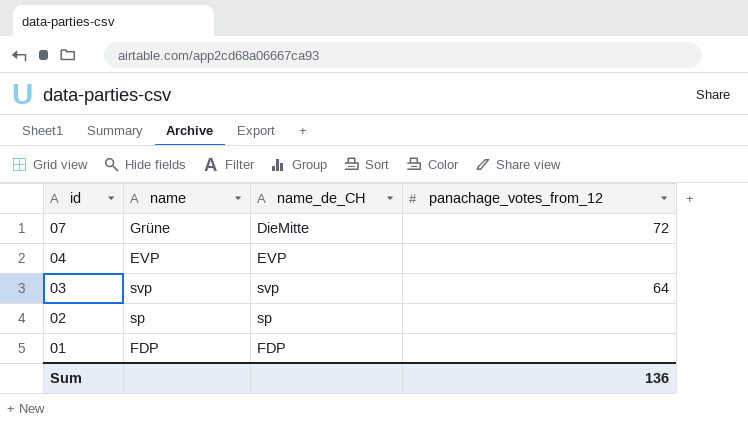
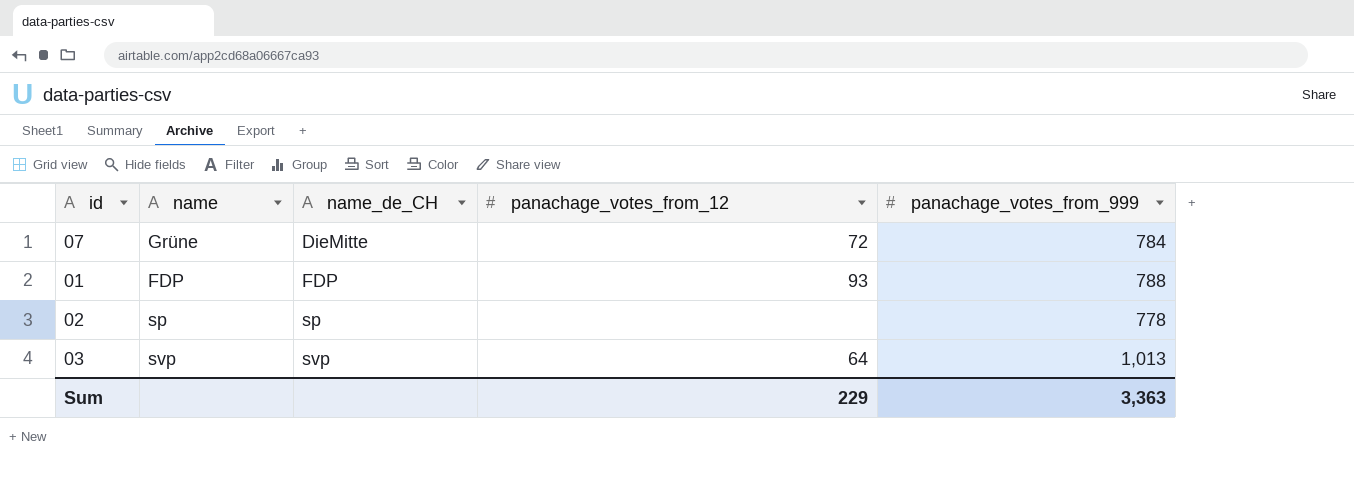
row order: id descending -> name_de_CH ascending
column panachage_votes_from_999 | position: none -> 5
row 04: EVP | EVP | none -> none
01 | panachage_votes_from_12: none -> 93
Sum | panachage_votes_from_12: 136 -> 229

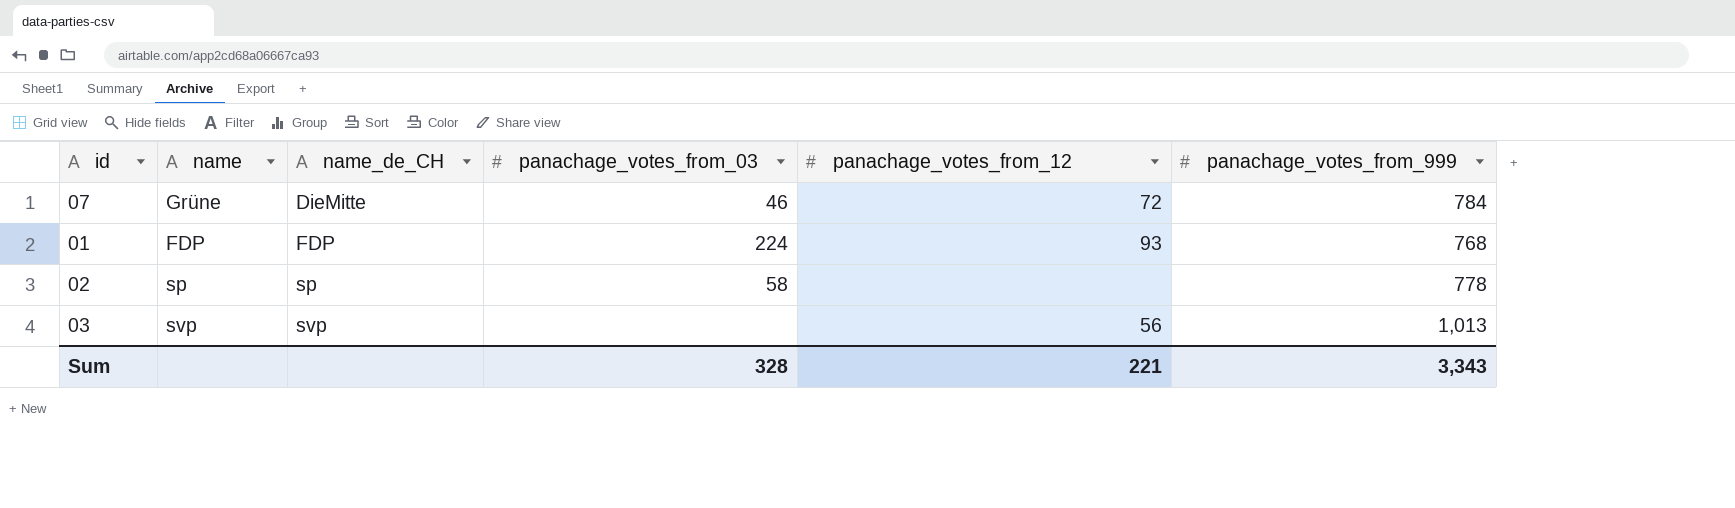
column panachage_votes_from_03 | position: none -> 4
01 | panachage_votes_from_999: 788 -> 768
03 | panachage_votes_from_12: 64 -> 56
Sum | panachage_votes_from_12: 229 -> 221
Sum | panachage_votes_from_999: 3,363 -> 3,343

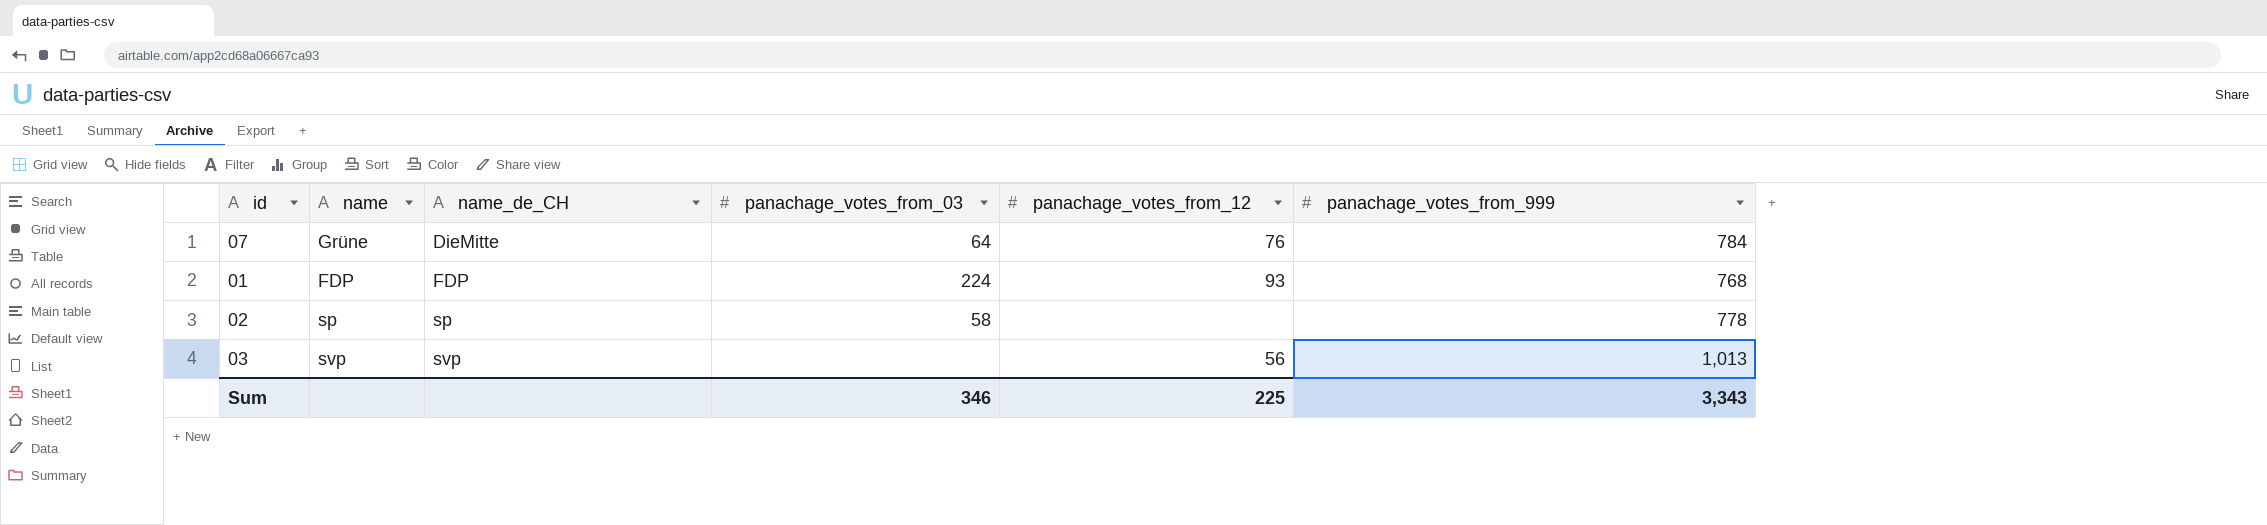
07 | panachage_votes_from_03: 46 -> 64
07 | panachage_votes_from_12: 72 -> 76
Sum | panachage_votes_from_03: 328 -> 346
Sum | panachage_votes_from_12: 221 -> 225

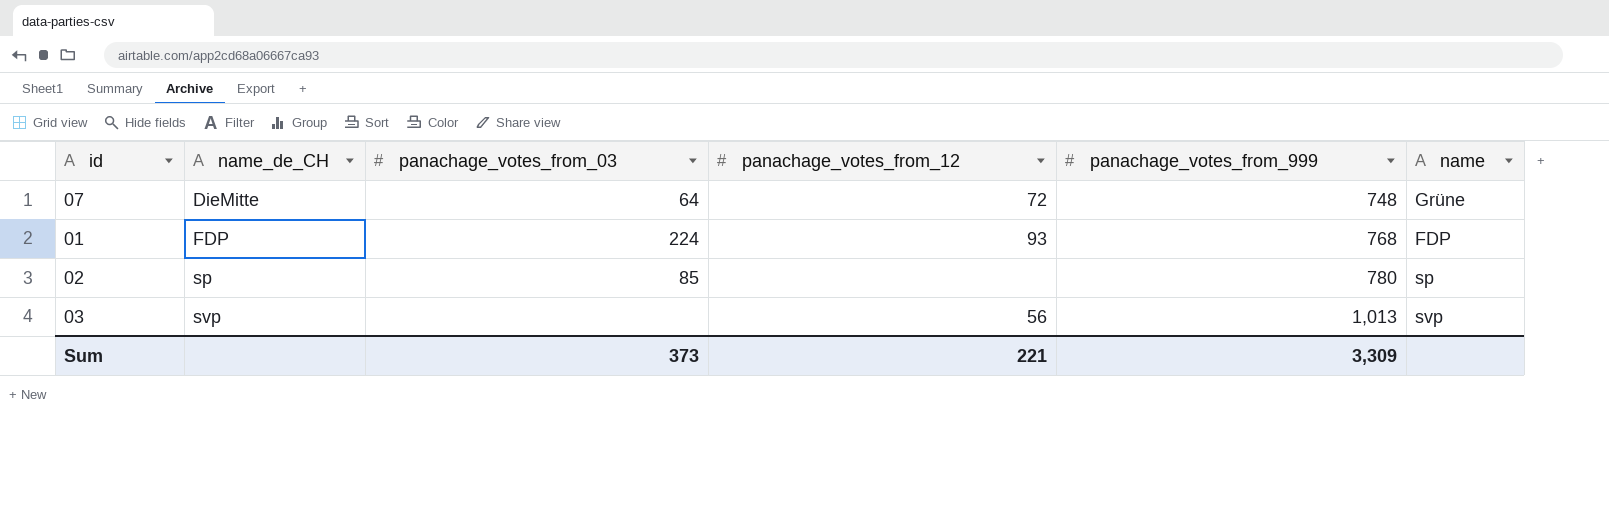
column name | position: 2 -> 6
07 | panachage_votes_from_12: 76 -> 72
07 | panachage_votes_from_999: 784 -> 748
02 | panachage_votes_from_03: 58 -> 85
02 | panachage_votes_from_999: 778 -> 780
Sum | panachage_votes_from_03: 346 -> 373
Sum | panachage_votes_from_12: 225 -> 221
Sum | panachage_votes_from_999: 3,343 -> 3,309

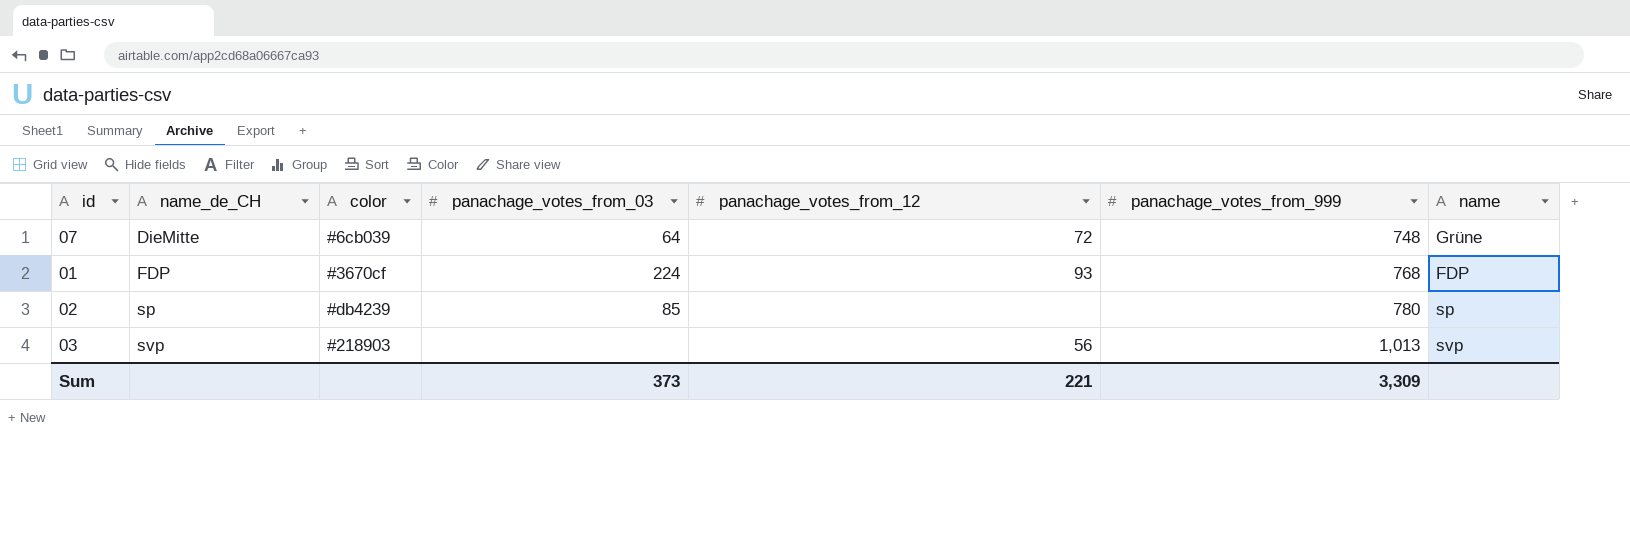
column color | position: none -> 3

